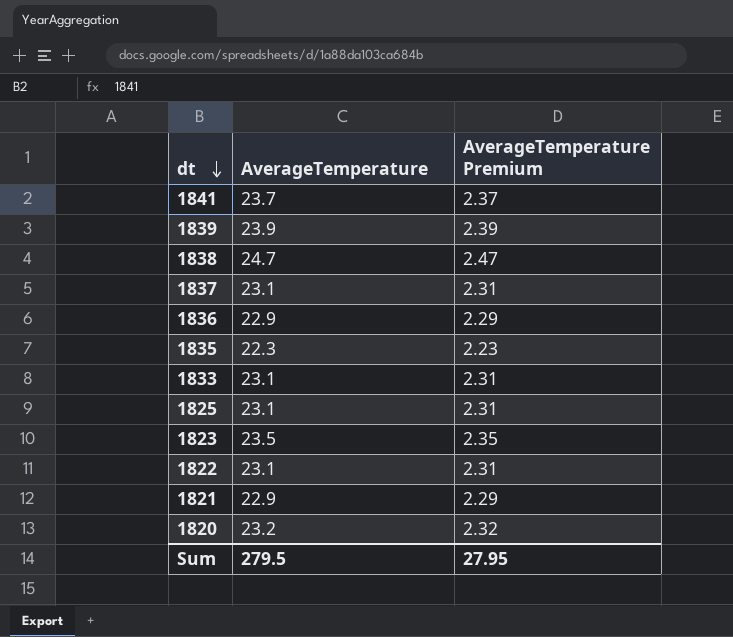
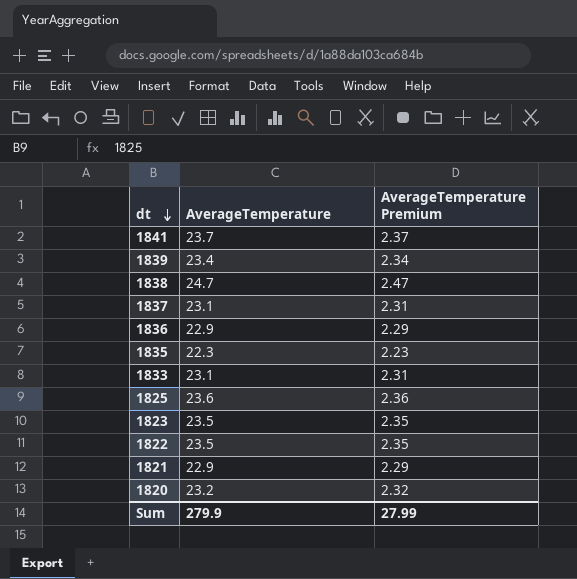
1839 | AverageTemperature: 23.9 -> 23.4
1839 | AverageTemperature Premium: 2.39 -> 2.34
1825 | AverageTemperature: 23.1 -> 23.6
1825 | AverageTemperature Premium: 2.31 -> 2.36
1822 | AverageTemperature: 23.1 -> 23.5
1822 | AverageTemperature Premium: 2.31 -> 2.35
Sum | AverageTemperature: 279.5 -> 279.9
Sum | AverageTemperature Premium: 27.95 -> 27.99

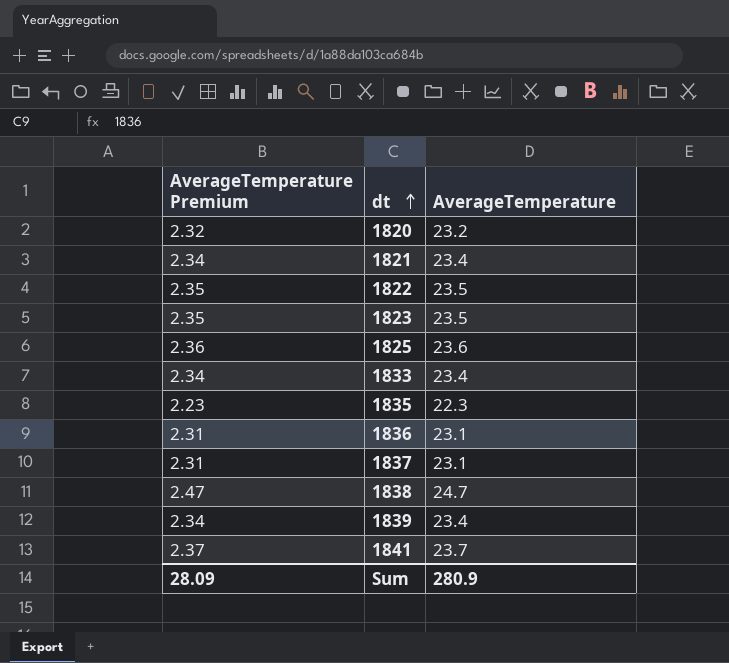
row order: dt descending -> dt ascending
column AverageTemperature Premium | position: 3 -> 1
1821 | AverageTemperature Premium: 2.29 -> 2.34
1821 | AverageTemperature: 22.9 -> 23.4
1833 | AverageTemperature Premium: 2.31 -> 2.34
1833 | AverageTemperature: 23.1 -> 23.4
1836 | AverageTemperature Premium: 2.29 -> 2.31
1836 | AverageTemperature: 22.9 -> 23.1
Sum | AverageTemperature Premium: 27.99 -> 28.09
Sum | AverageTemperature: 279.9 -> 280.9

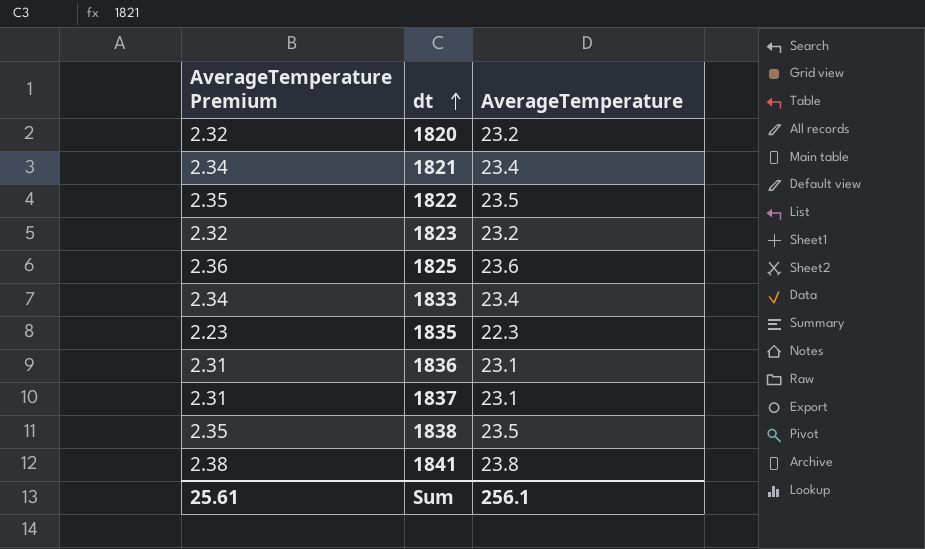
row 1839: 2.34 | 23.4 -> none
1823 | AverageTemperature Premium: 2.35 -> 2.32
1823 | AverageTemperature: 23.5 -> 23.2
1838 | AverageTemperature Premium: 2.47 -> 2.35
1838 | AverageTemperature: 24.7 -> 23.5
1841 | AverageTemperature Premium: 2.37 -> 2.38
1841 | AverageTemperature: 23.7 -> 23.8
Sum | AverageTemperature Premium: 28.09 -> 25.61
Sum | AverageTemperature: 280.9 -> 256.1

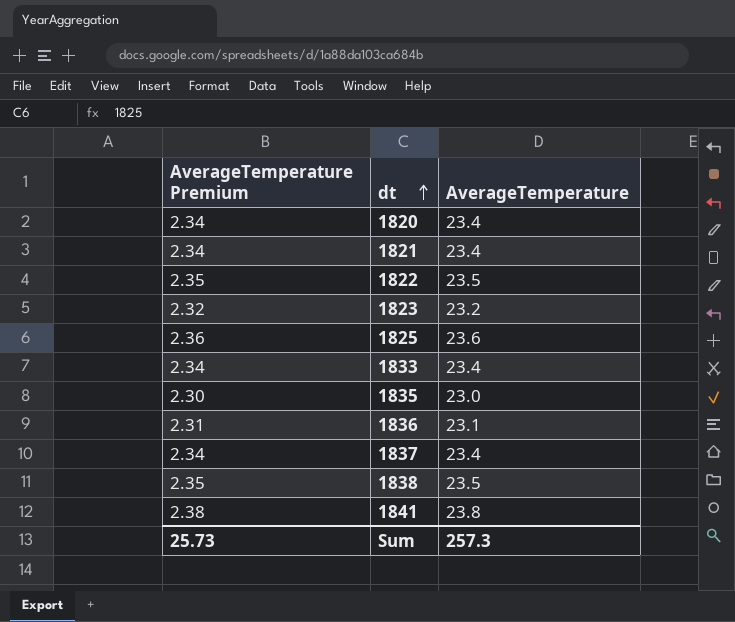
1820 | AverageTemperature Premium: 2.32 -> 2.34
1820 | AverageTemperature: 23.2 -> 23.4
1835 | AverageTemperature Premium: 2.23 -> 2.30
1835 | AverageTemperature: 22.3 -> 23.0
1837 | AverageTemperature Premium: 2.31 -> 2.34
1837 | AverageTemperature: 23.1 -> 23.4
Sum | AverageTemperature Premium: 25.61 -> 25.73
Sum | AverageTemperature: 256.1 -> 257.3

